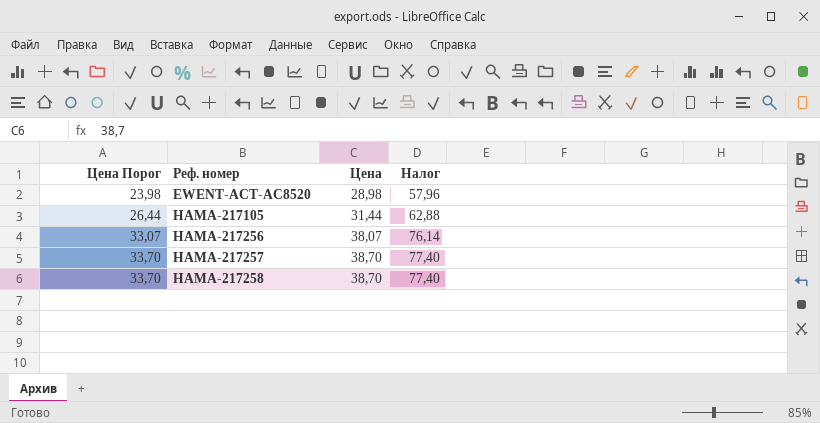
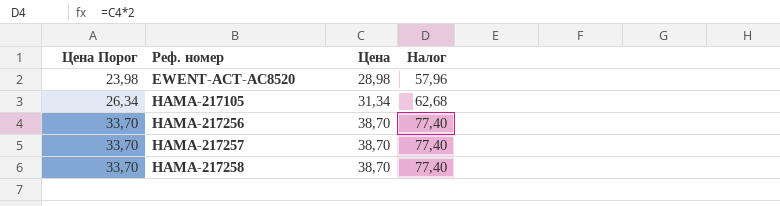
HAMA-217105 | Цена Порог: 26,44 -> 26,34
HAMA-217105 | Цена: 31,44 -> 31,34
HAMA-217105 | Налог: 62,88 -> 62,68
HAMA-217256 | Цена Порог: 33,07 -> 33,70
HAMA-217256 | Цена: 38,07 -> 38,70
HAMA-217256 | Налог: 76,14 -> 77,40

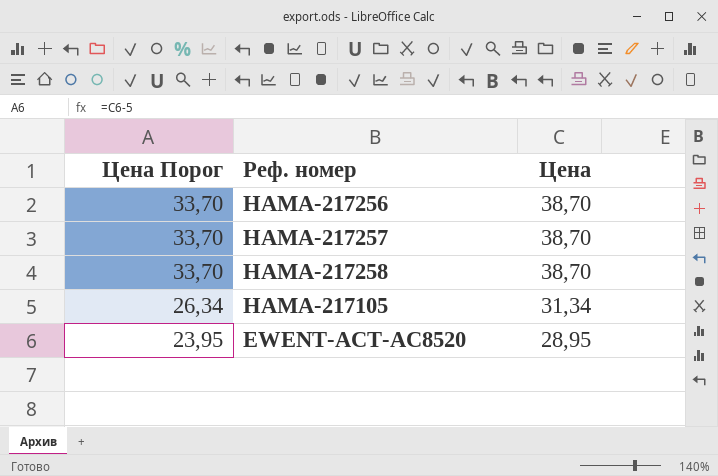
row order: Цена Порог ascending -> Цена Порог descending
column Налог | formula: [Цена] * 2 -> none
EWENT-ACT-AC8520 | Цена Порог: 23,98 -> 23,95
EWENT-ACT-AC8520 | Цена: 28,98 -> 28,95

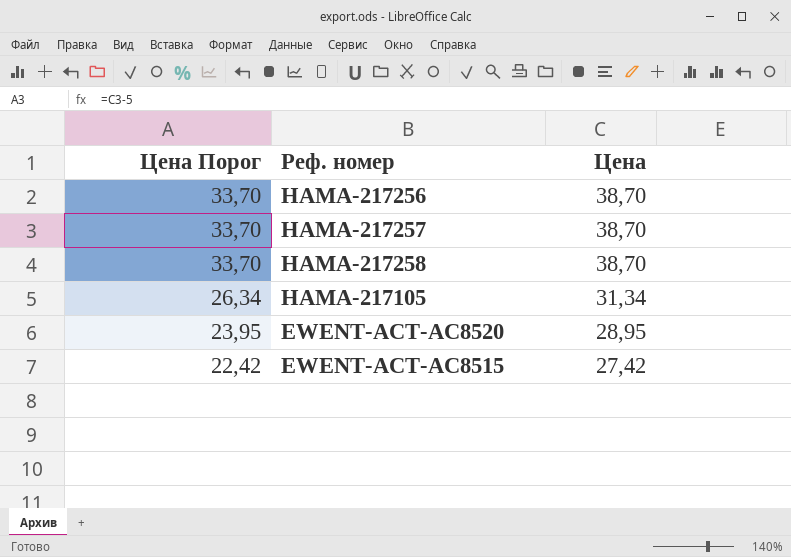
row EWENT-ACT-AC8515: none -> 22,42 | 27,42

